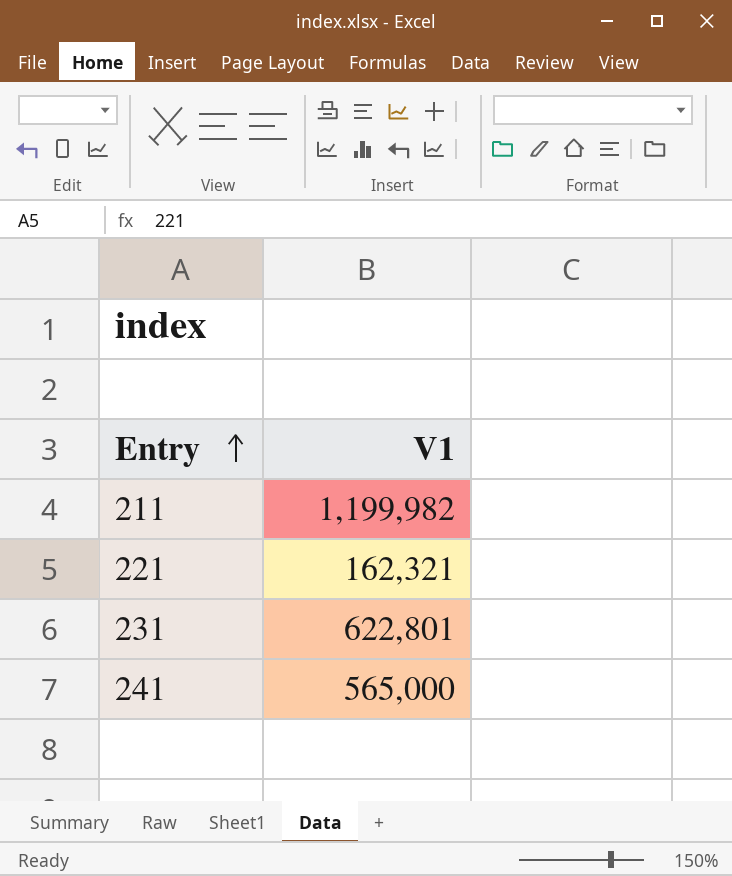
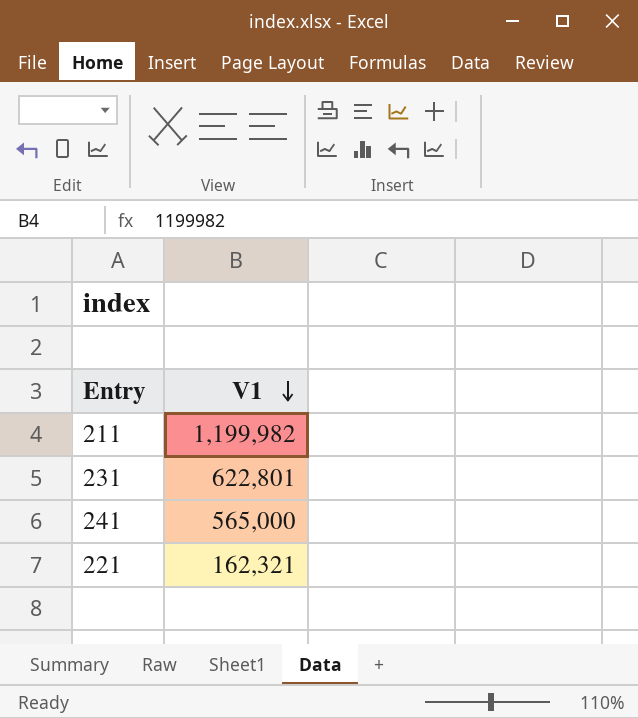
row order: Entry ascending -> V1 descending

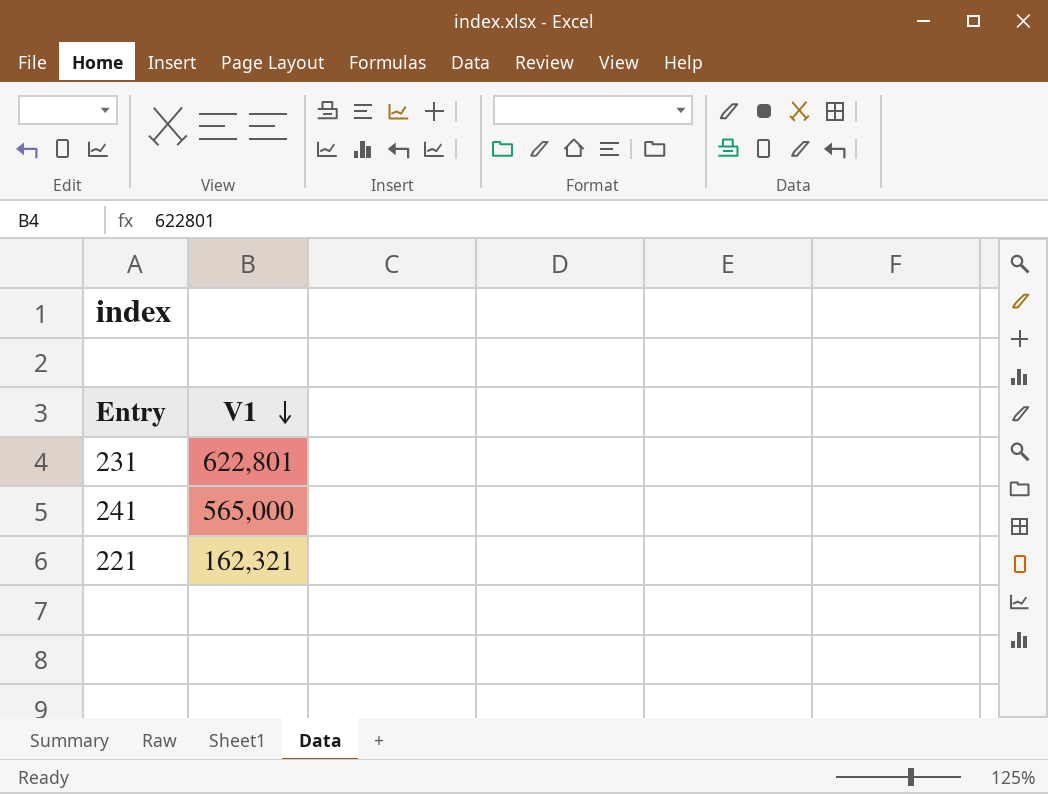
row 211: 1,199,982 -> none

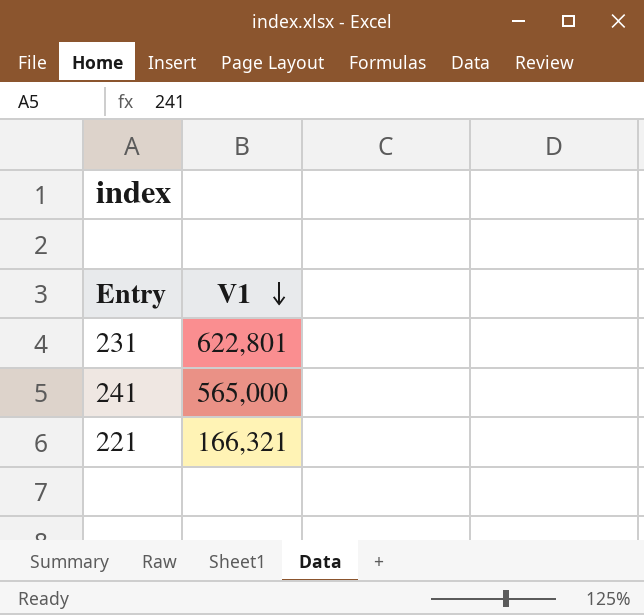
221 | V1: 162,321 -> 166,321

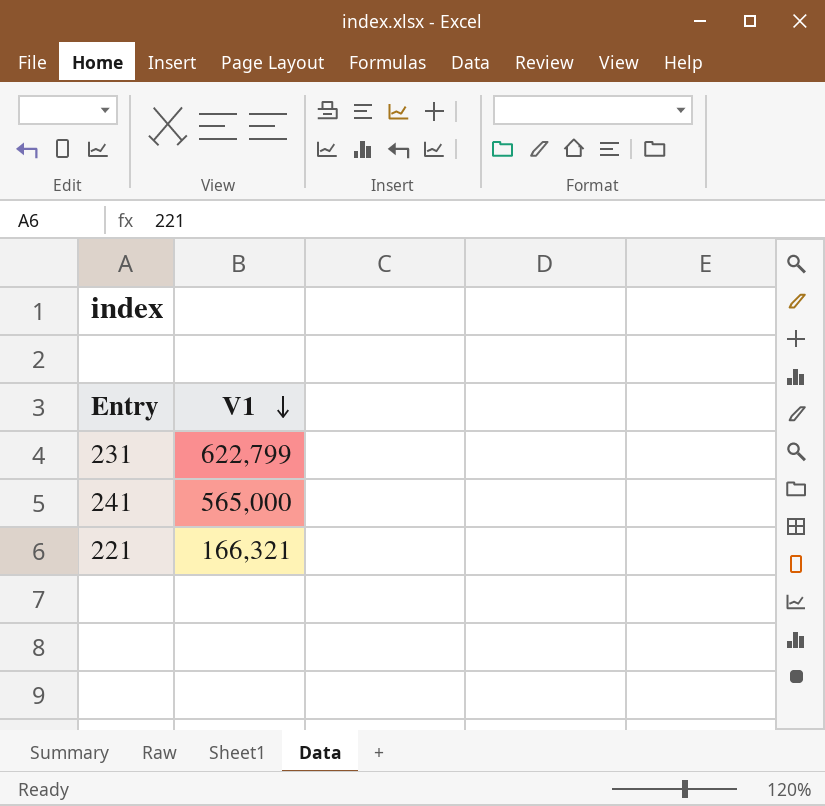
231 | V1: 622,801 -> 622,799

